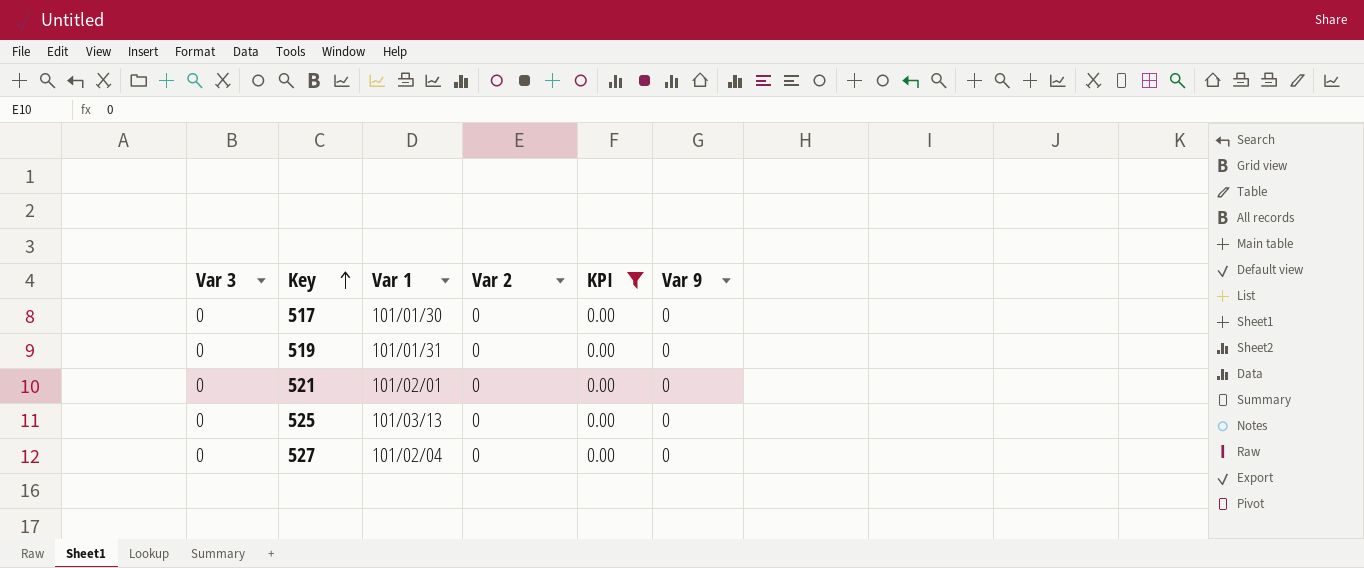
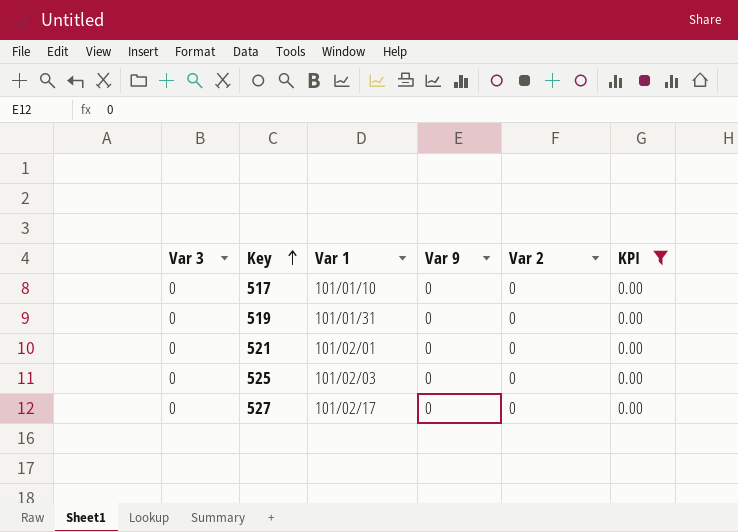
column Var 9 | position: 6 -> 4
517 | Var 1: 101/01/30 -> 101/01/10
525 | Var 1: 101/03/13 -> 101/02/03
527 | Var 1: 101/02/04 -> 101/02/17

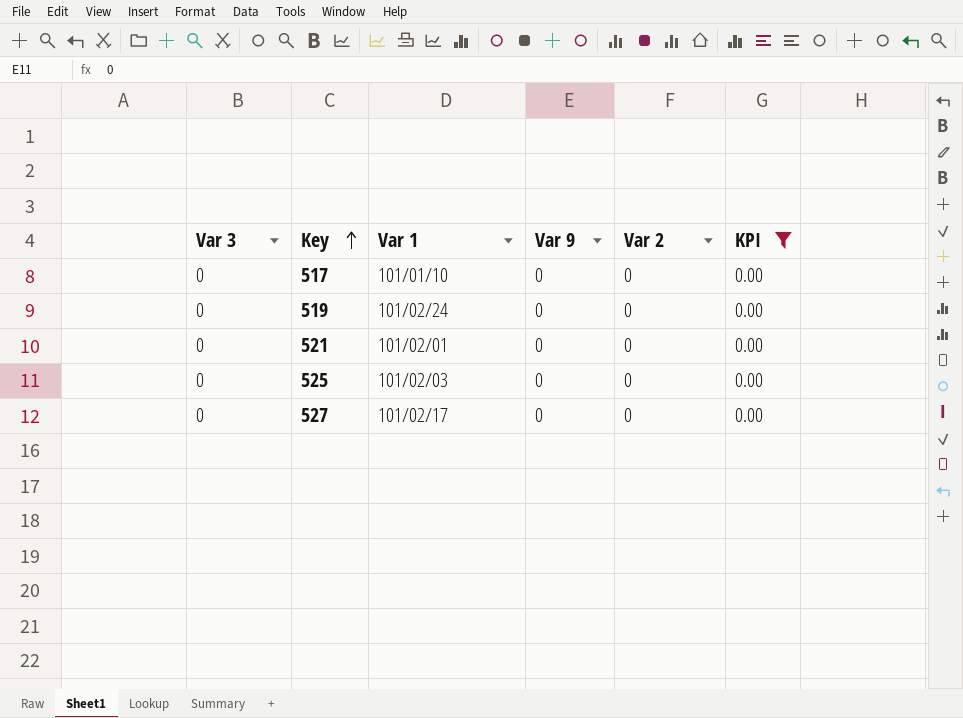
519 | Var 1: 101/01/31 -> 101/02/24

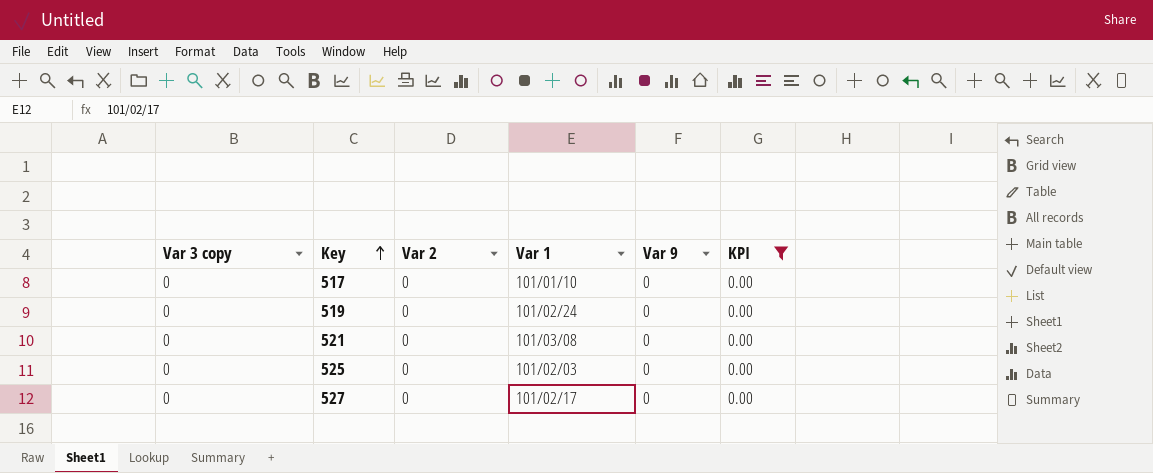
column name: Var 3 -> Var 3 copy
column Var 2 | position: 5 -> 3
521 | Var 1: 101/02/01 -> 101/03/08

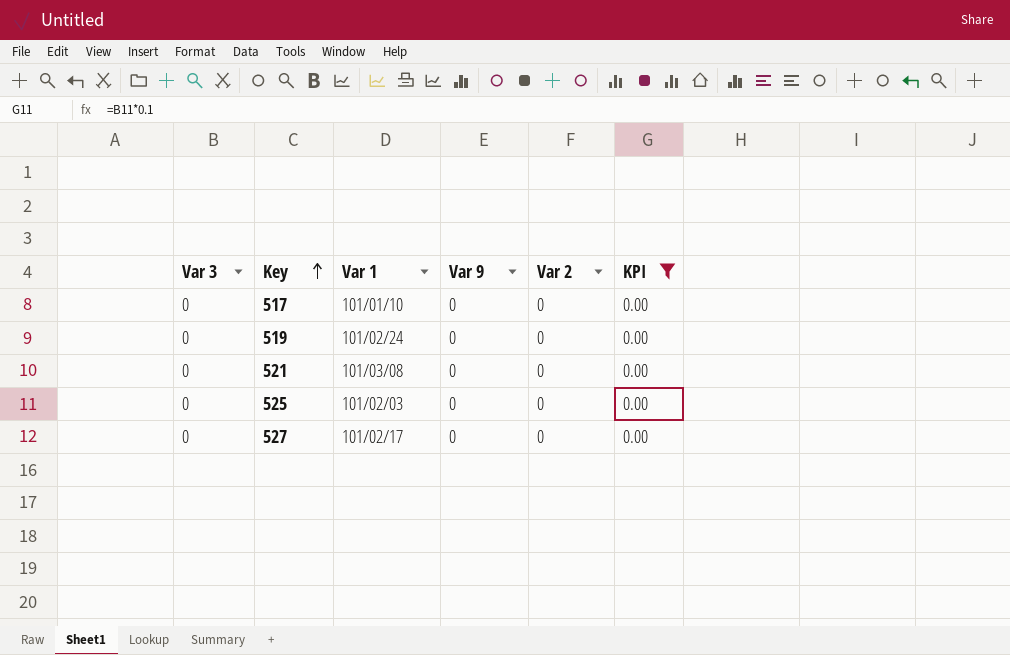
column name: Var 3 copy -> Var 3
column Var 2 | position: 3 -> 5

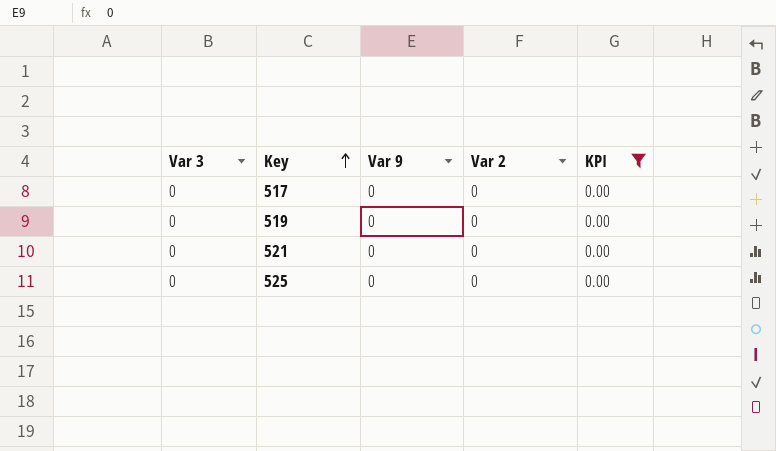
column Var 1 | position: 3 -> none
row 527: 0 | 101/02/17 | 0 | 0 | 0.00 -> none

